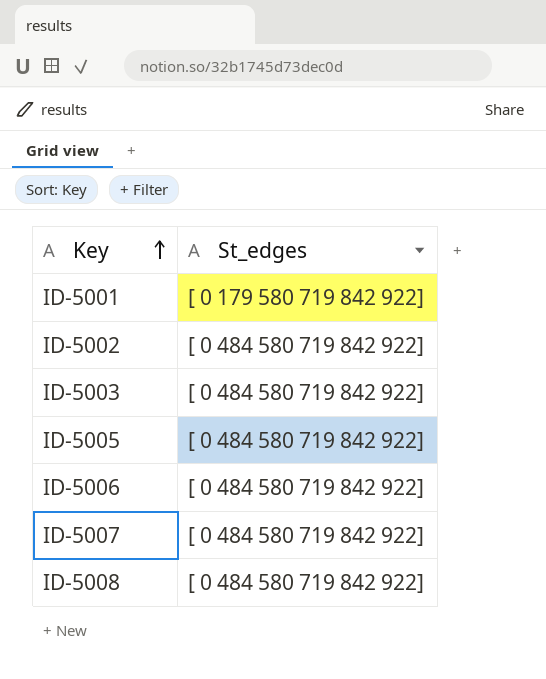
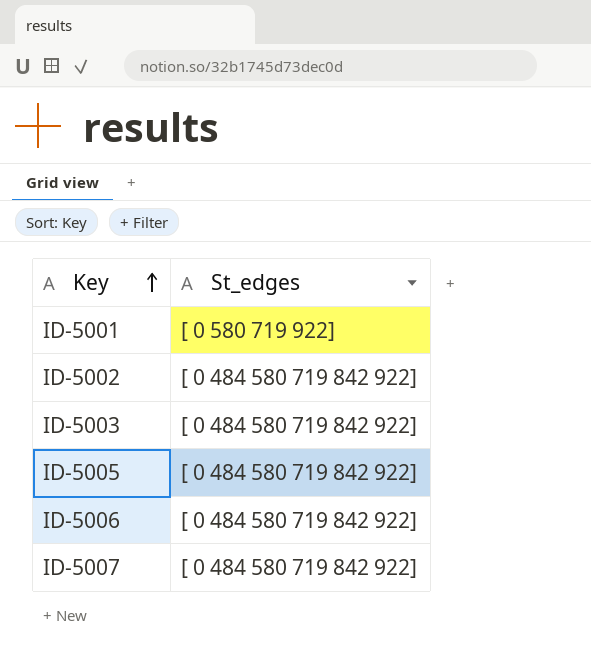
row ID-5008: [ 0 484 580 719 842 922] -> none
ID-5001 | St_edges: [ 0 179 580 719 842 922] -> [ 0 580 719 922]

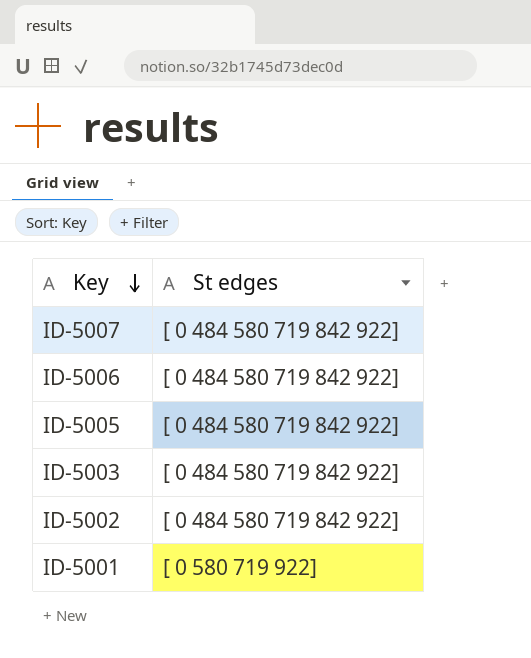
row order: Key ascending -> Key descending
column name: St_edges -> St edges

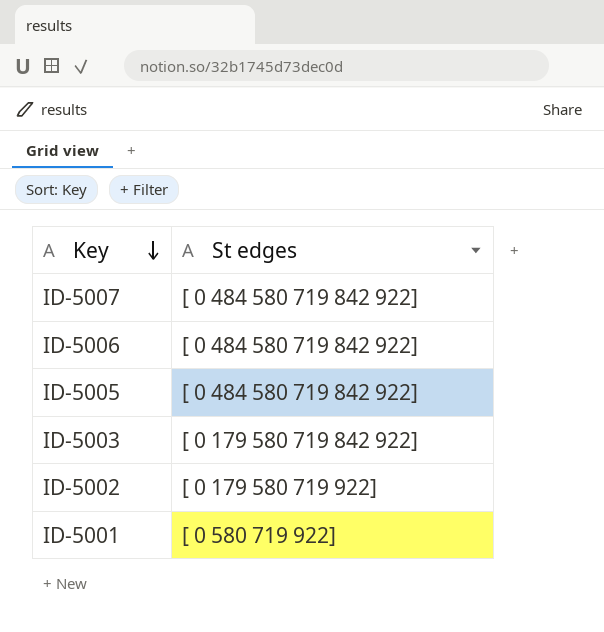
ID-5003 | St edges: [ 0 484 580 719 842 922] -> [ 0 179 580 719 842 922]
ID-5002 | St edges: [ 0 484 580 719 842 922] -> [ 0 179 580 719 922]

